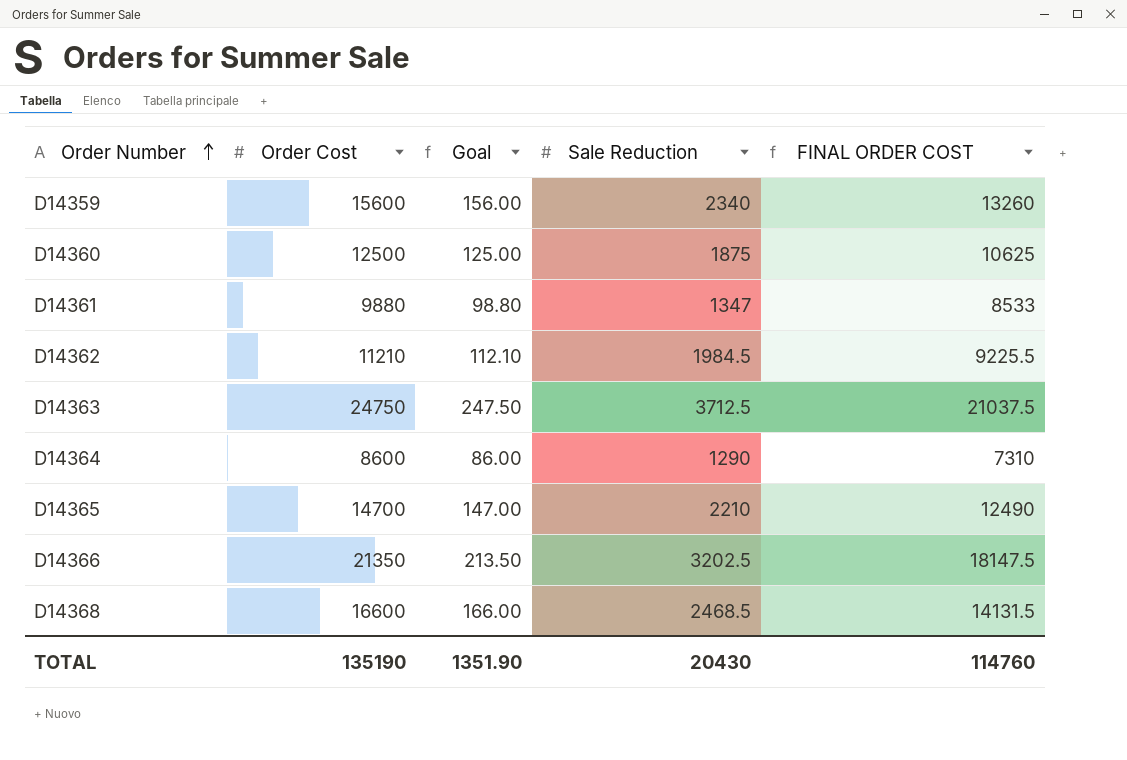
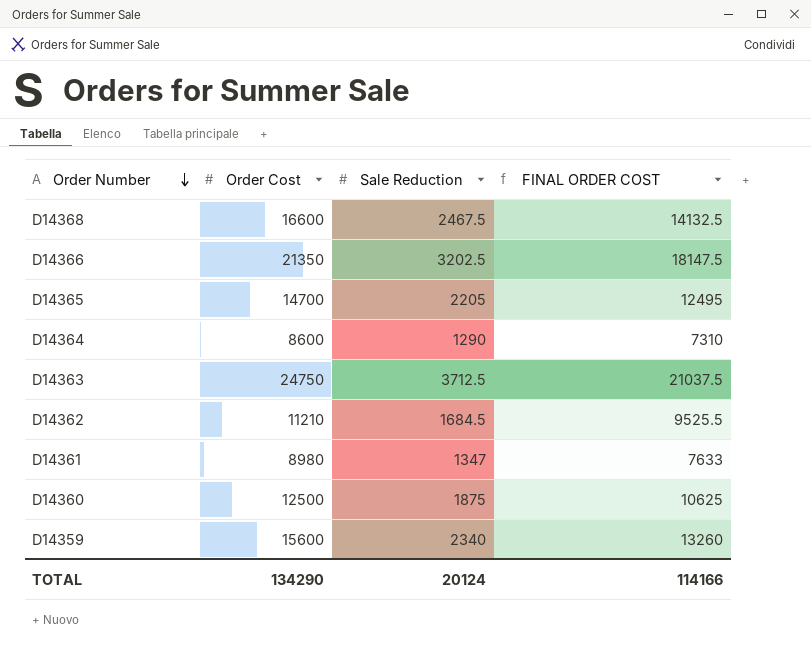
row order: Order Number ascending -> Order Number descending
column Goal | formula: [Order Cost] * 0.01 -> none
D14368 | Sale Reduction: 2468.5 -> 2467.5
D14368 | FINAL ORDER COST: 14131.5 -> 14132.5
D14365 | Sale Reduction: 2210 -> 2205
D14365 | FINAL ORDER COST: 12490 -> 12495
D14362 | Sale Reduction: 1984.5 -> 1684.5
D14362 | FINAL ORDER COST: 9225.5 -> 9525.5
D14361 | Order Cost: 9880 -> 8980
D14361 | FINAL ORDER COST: 8533 -> 7633
TOTAL | Order Cost: 135190 -> 134290
TOTAL | Sale Reduction: 20430 -> 20124
TOTAL | FINAL ORDER COST: 114760 -> 114166

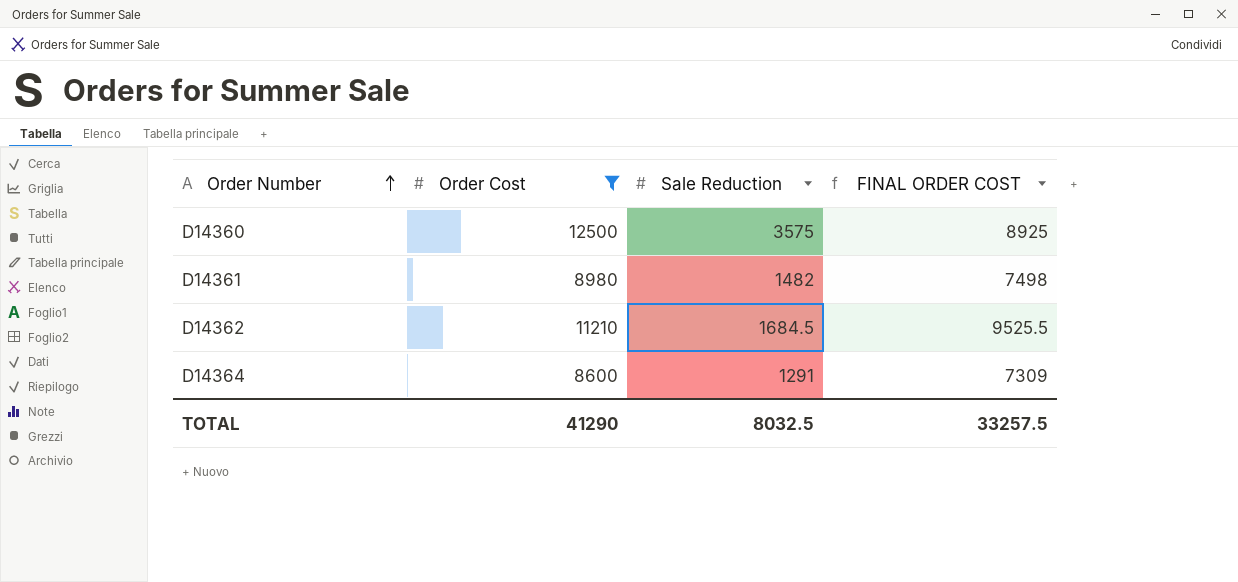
filter: none -> Order Cost <= 12500
row order: Order Number descending -> Order Number ascending
D14360 | Sale Reduction: 1875 -> 3575
D14360 | FINAL ORDER COST: 10625 -> 8925
D14361 | Sale Reduction: 1347 -> 1482
D14361 | FINAL ORDER COST: 7633 -> 7498
D14364 | Sale Reduction: 1290 -> 1291
D14364 | FINAL ORDER COST: 7310 -> 7309
TOTAL | Order Cost: 134290 -> 41290
TOTAL | Sale Reduction: 20124 -> 8032.5
TOTAL | FINAL ORDER COST: 114166 -> 33257.5

